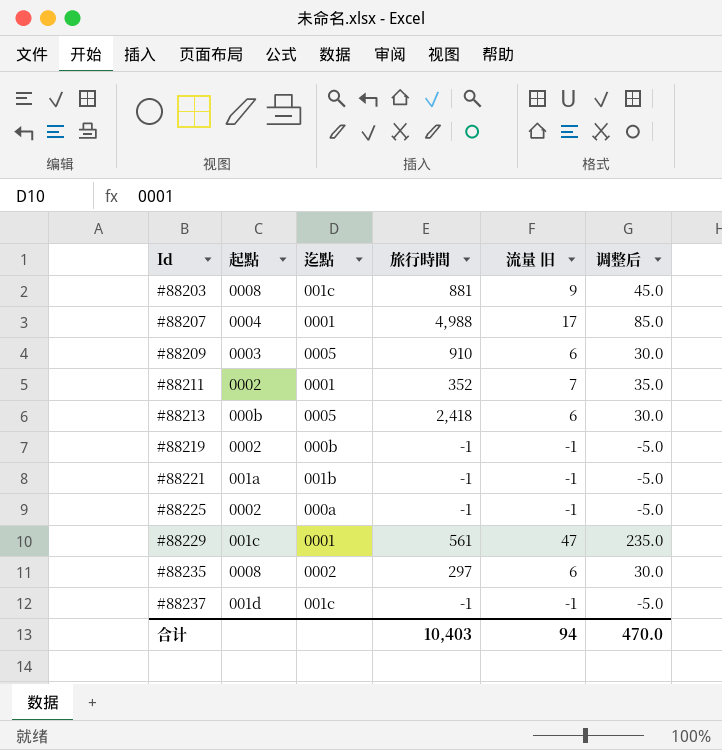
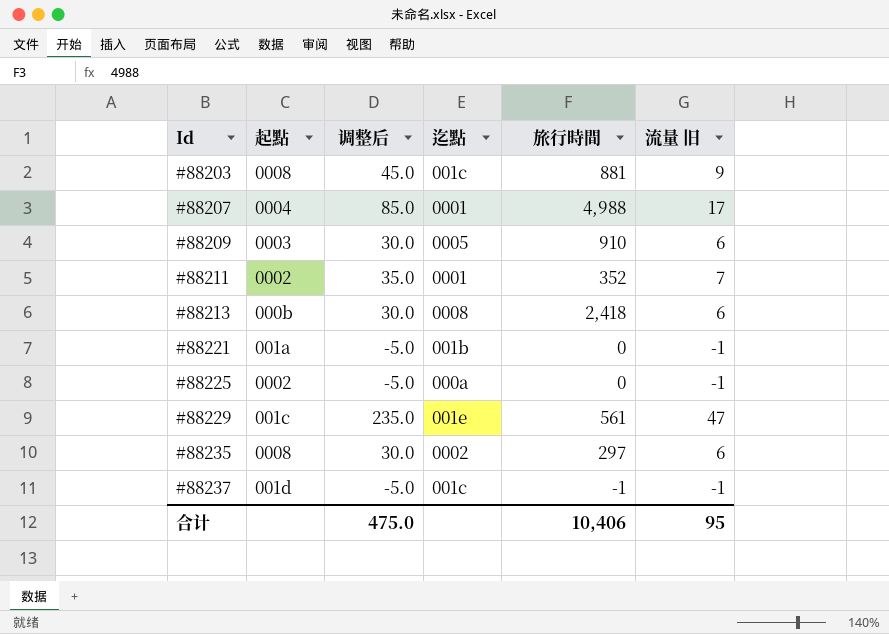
column 调整后 | position: 6 -> 3
row #88219: 0002 | 000b | -1 | -1 | -5.0 -> none
#88213 | 迄點: 0005 -> 0008
#88221 | 旅行時間: -1 -> 0
#88225 | 旅行時間: -1 -> 0
#88229 | 迄點: 0001 -> 001e
合计 | 调整后: 470.0 -> 475.0
合计 | 旅行時間: 10,403 -> 10,406
合计 | 流量 旧: 94 -> 95

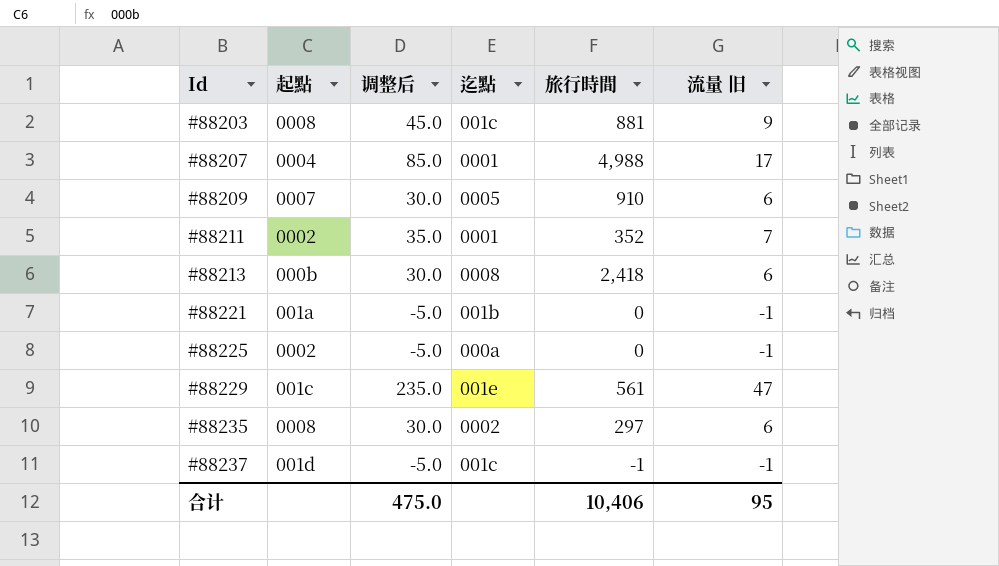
#88209 | 起點: 0003 -> 0007

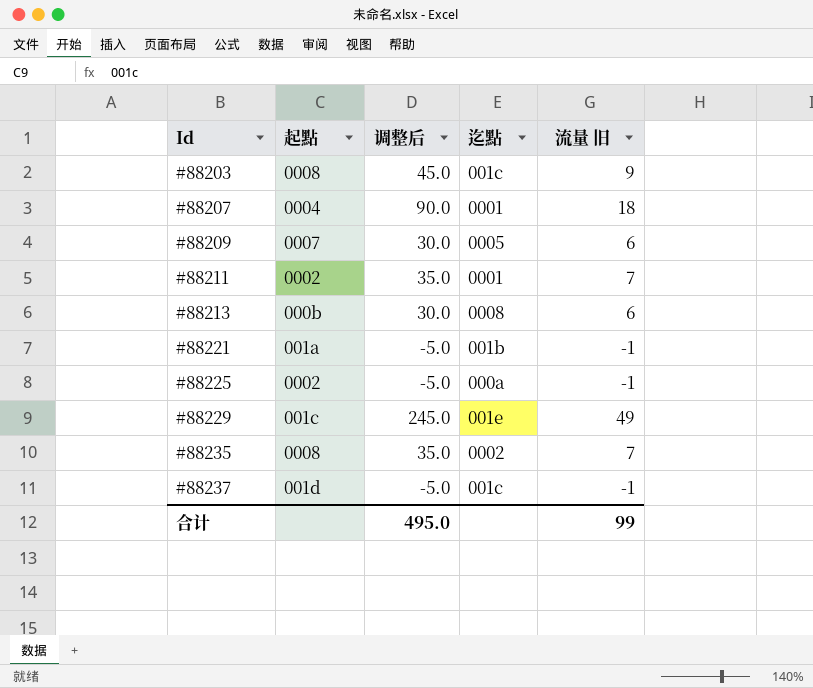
column 旅行時間 | position: 5 -> none
#88207 | 调整后: 85.0 -> 90.0
#88207 | 流量 旧: 17 -> 18
#88229 | 调整后: 235.0 -> 245.0
#88229 | 流量 旧: 47 -> 49
#88235 | 调整后: 30.0 -> 35.0
#88235 | 流量 旧: 6 -> 7
合计 | 调整后: 475.0 -> 495.0
合计 | 流量 旧: 95 -> 99

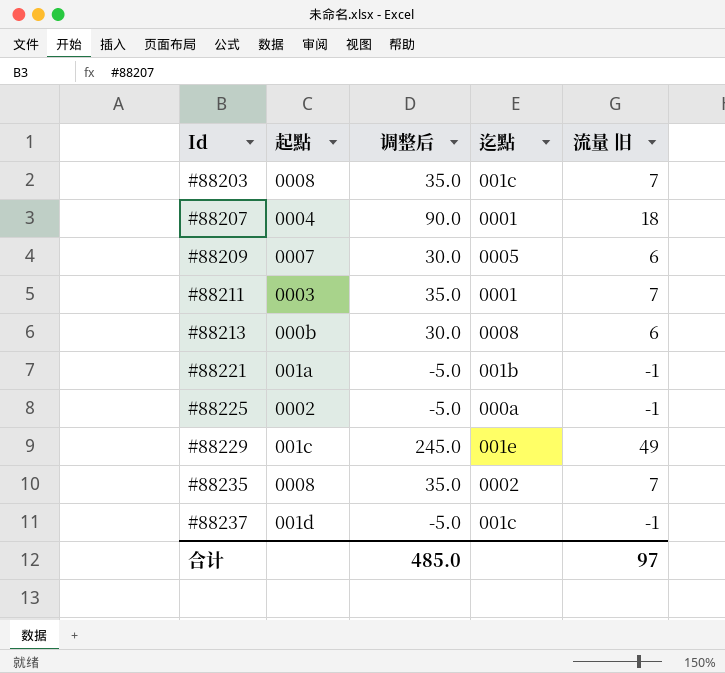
#88203 | 调整后: 45.0 -> 35.0
#88203 | 流量 旧: 9 -> 7
#88211 | 起點: 0002 -> 0003
合计 | 调整后: 495.0 -> 485.0
合计 | 流量 旧: 99 -> 97

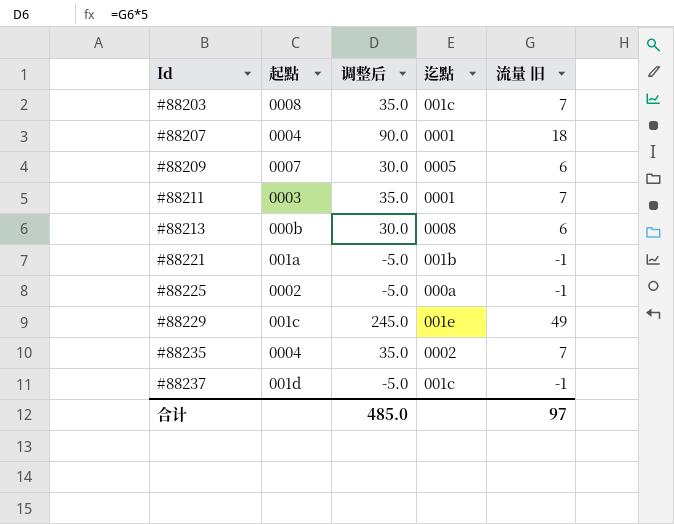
#88235 | 起點: 0008 -> 0004

